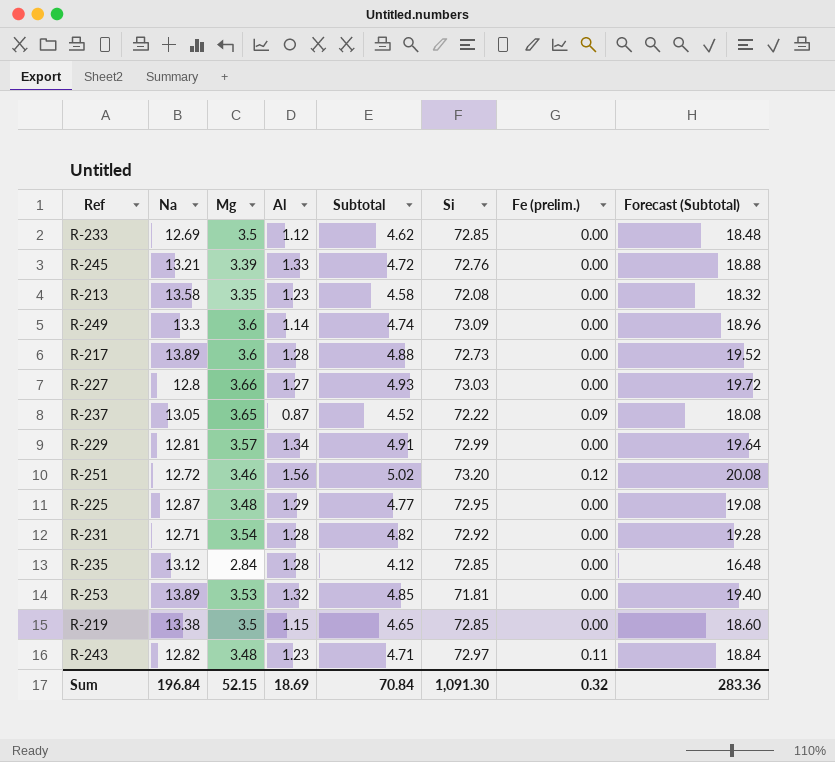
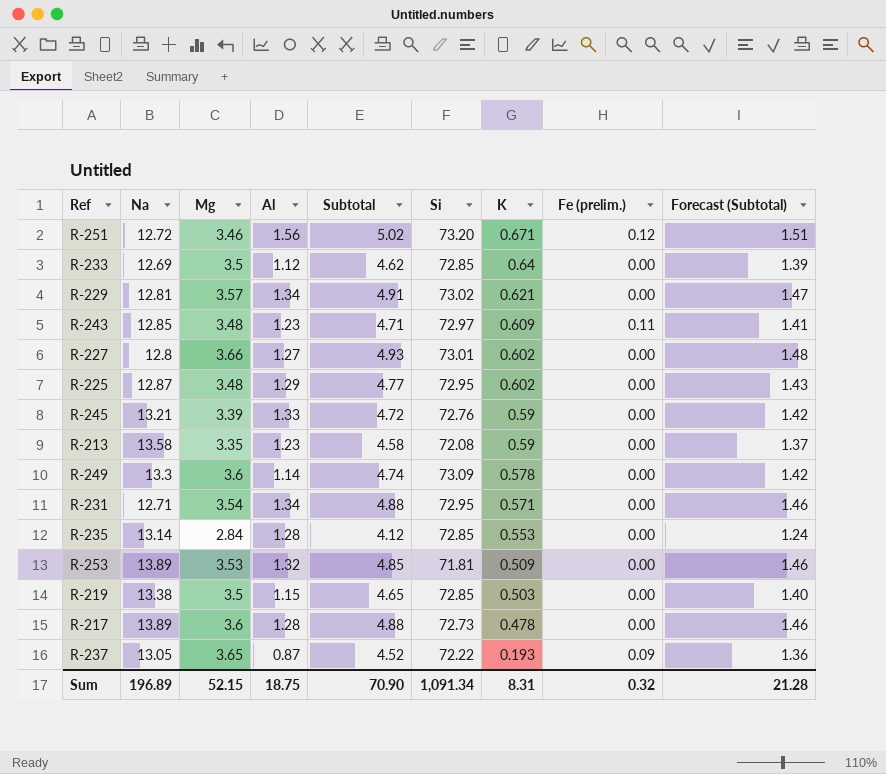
row order: none -> K descending
column K | position: none -> 7
column Forecast (Subtotal) | formula: [Subtotal] * 4 -> [Subtotal] * 0.3
R-229 | Si: 72.99 -> 73.02
R-243 | Na: 12.82 -> 12.85
R-227 | Si: 73.03 -> 73.01
R-231 | Al: 1.28 -> 1.34
R-231 | Subtotal: 4.82 -> 4.88
R-231 | Si: 72.92 -> 72.95
R-235 | Na: 13.12 -> 13.14
Sum | Na: 196.84 -> 196.89
Sum | Al: 18.69 -> 18.75
Sum | Subtotal: 70.84 -> 70.90
Sum | Si: 1,091.30 -> 1,091.34
Sum | Forecast (Subtotal): 283.36 -> 21.28

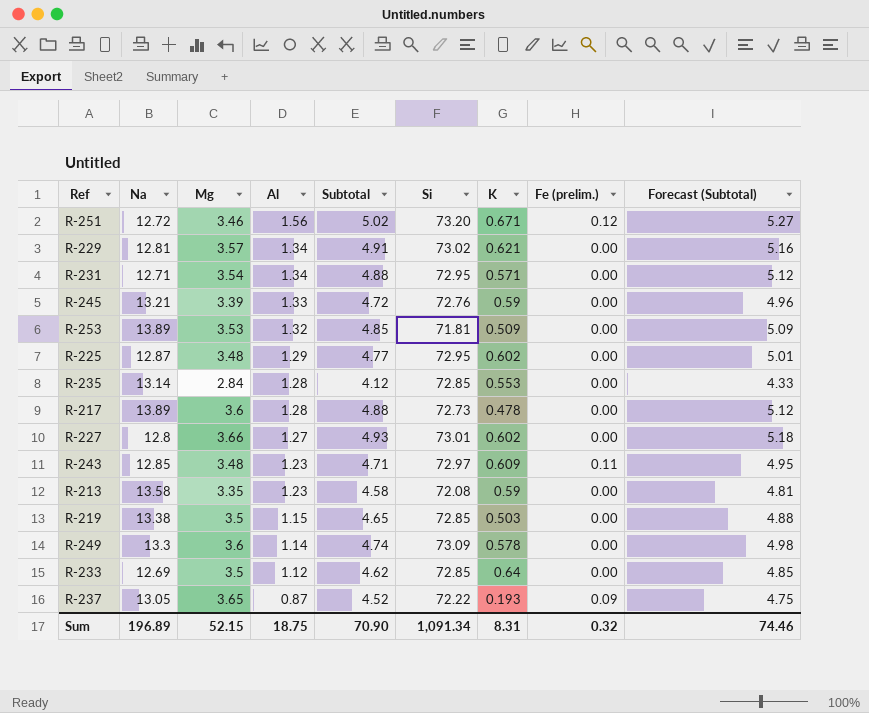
row order: K descending -> Al descending
column Forecast (Subtotal) | formula: [Subtotal] * 0.3 -> [Subtotal] * 1.05
Sum | Forecast (Subtotal): 21.28 -> 74.46

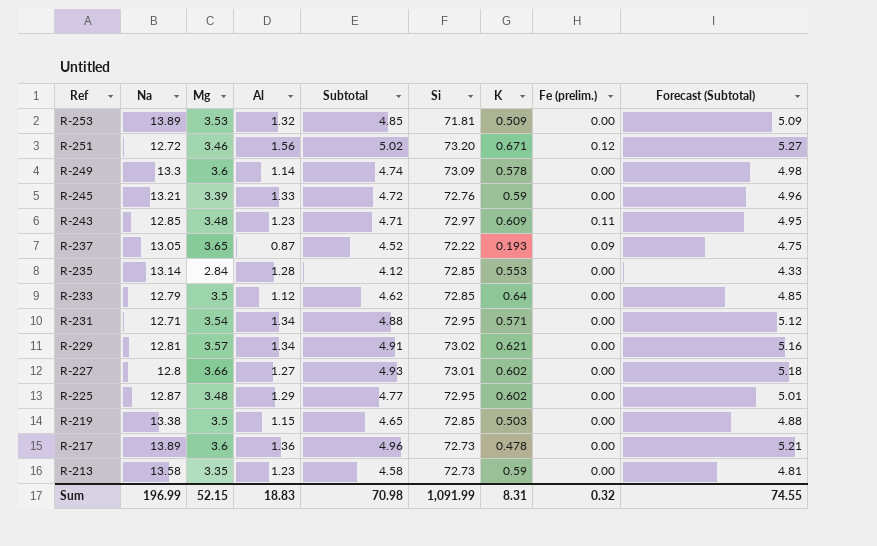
row order: Al descending -> Ref descending
R-233 | Na: 12.69 -> 12.79
R-217 | Al: 1.28 -> 1.36
R-217 | Subtotal: 4.88 -> 4.96
R-217 | Forecast (Subtotal): 5.12 -> 5.21
R-213 | Si: 72.08 -> 72.73
Sum | Na: 196.89 -> 196.99
Sum | Al: 18.75 -> 18.83
Sum | Subtotal: 70.90 -> 70.98
Sum | Si: 1,091.34 -> 1,091.99
Sum | Forecast (Subtotal): 74.46 -> 74.55

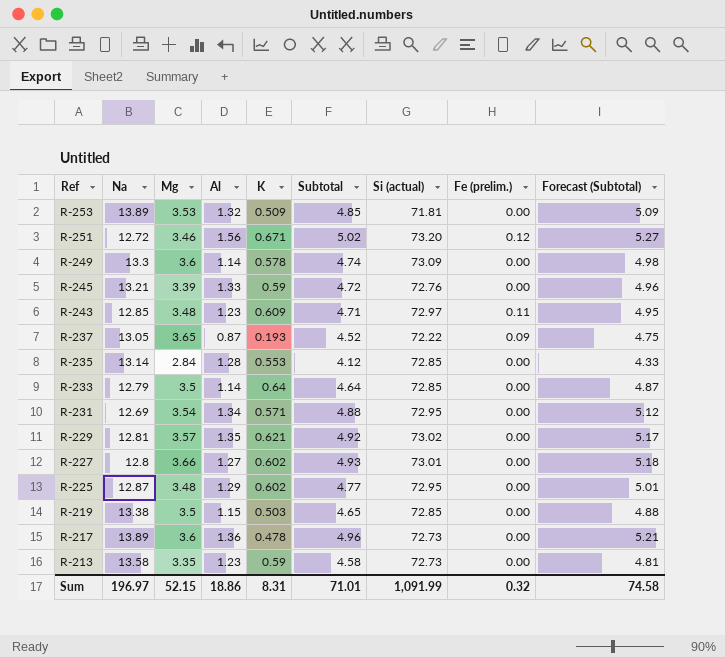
column K | position: 7 -> 5
column name: Si -> Si (actual)
R-233 | Al: 1.12 -> 1.14
R-233 | Subtotal: 4.62 -> 4.64
R-233 | Forecast (Subtotal): 4.85 -> 4.87
R-231 | Na: 12.71 -> 12.69
R-229 | Al: 1.34 -> 1.35
R-229 | Subtotal: 4.91 -> 4.92
R-229 | Forecast (Subtotal): 5.16 -> 5.17
Sum | Na: 196.99 -> 196.97
Sum | Al: 18.83 -> 18.86
Sum | Subtotal: 70.98 -> 71.01
Sum | Forecast (Subtotal): 74.55 -> 74.58

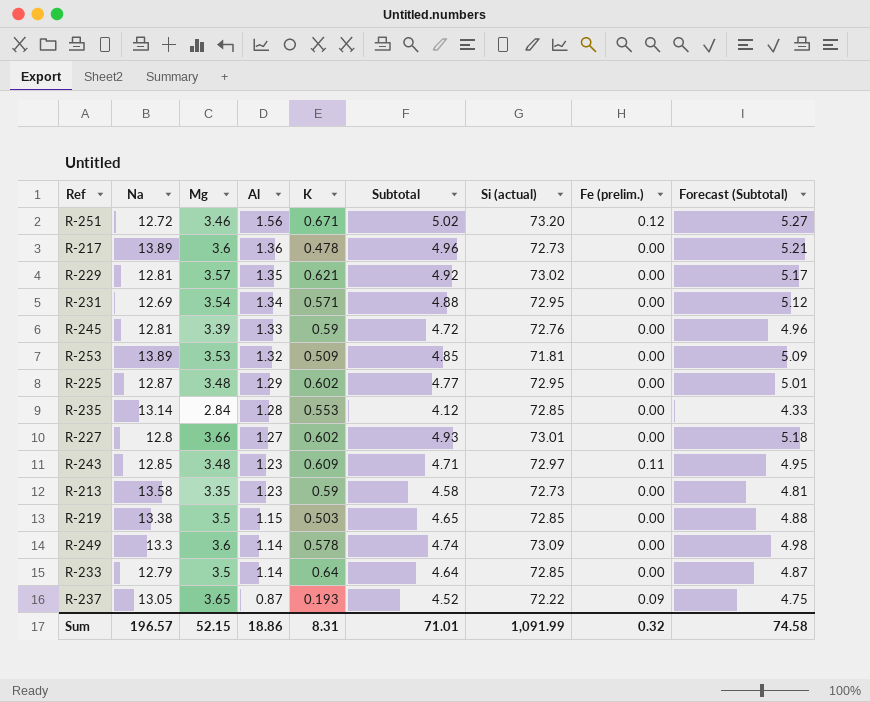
row order: Ref descending -> Al descending
R-245 | Na: 13.21 -> 12.81
Sum | Na: 196.97 -> 196.57

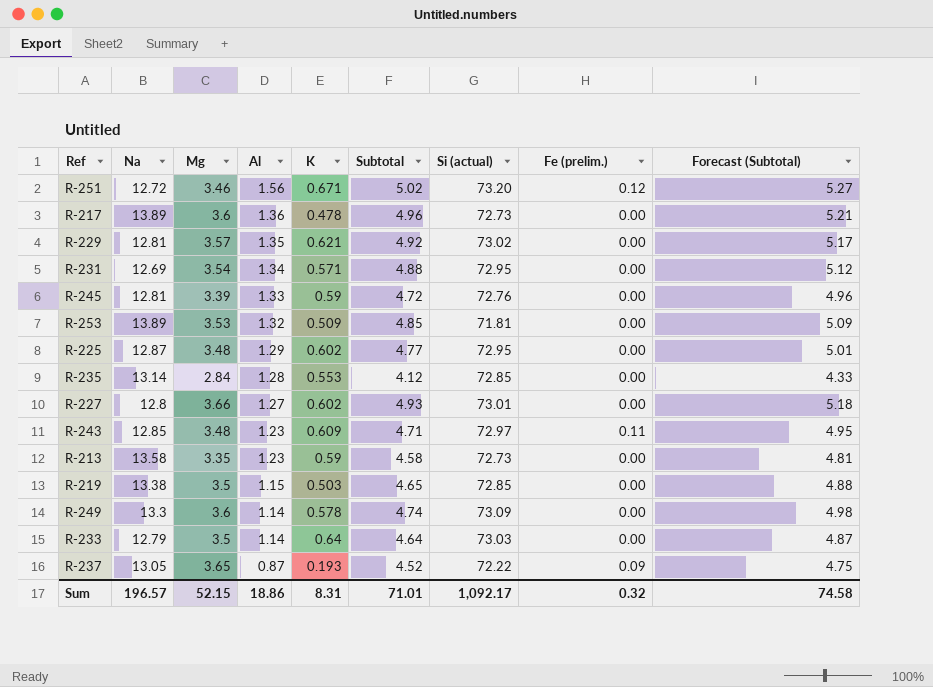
R-233 | Si (actual): 72.85 -> 73.03
Sum | Si (actual): 1,091.99 -> 1,092.17

